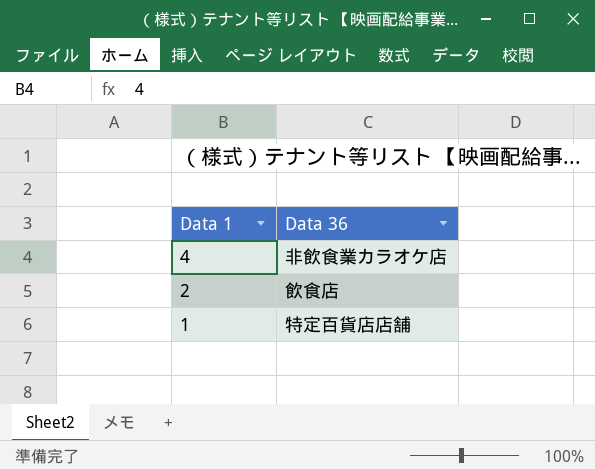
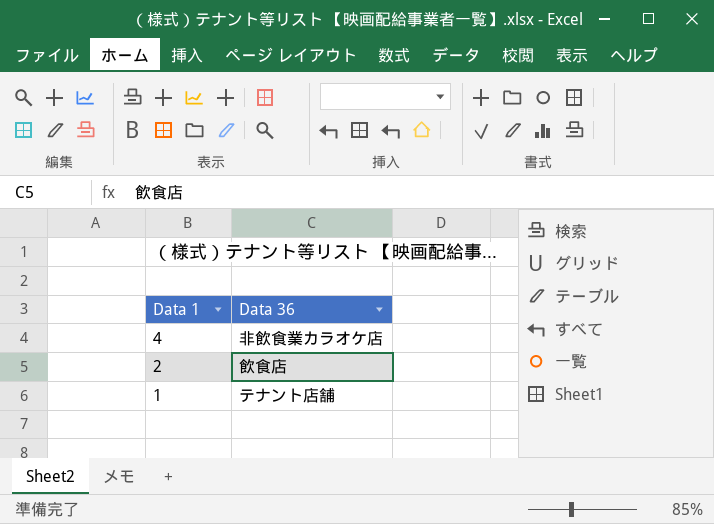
1 | Data 36: 特定百貨店店舗 -> テナント店舗

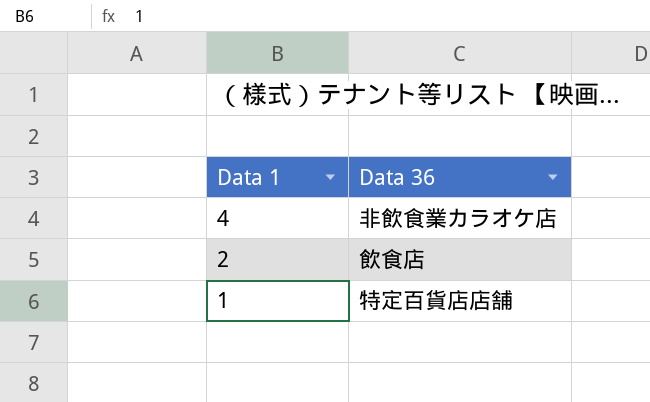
1 | Data 36: テナント店舗 -> 特定百貨店店舗

